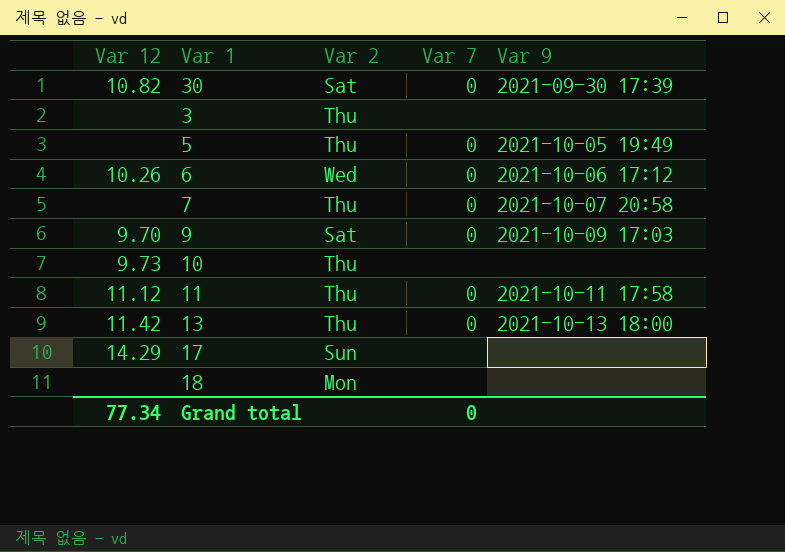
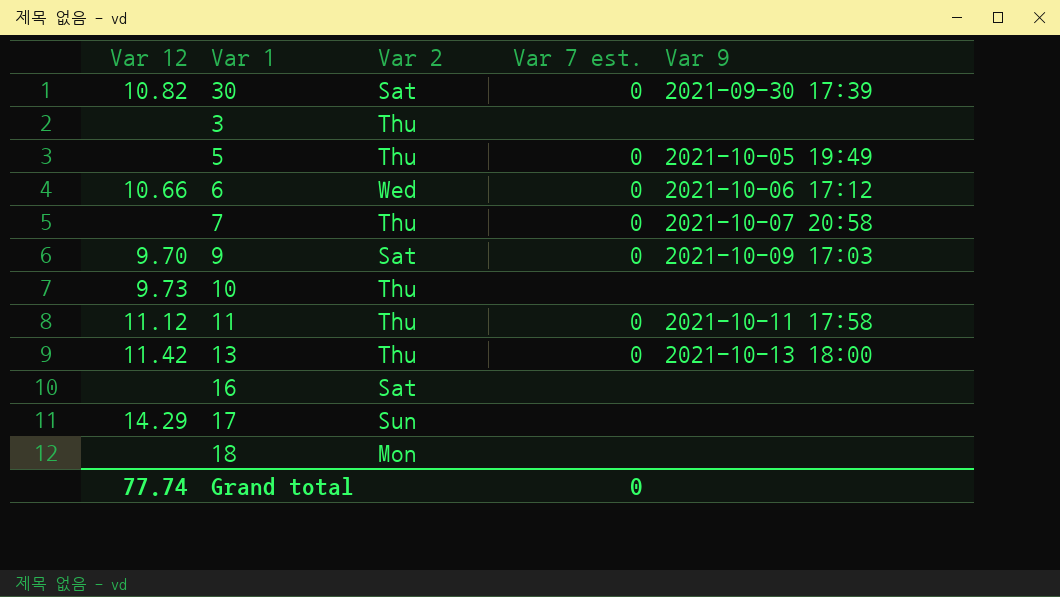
column name: Var 7 -> Var 7 est.
6 | Var 12: 10.26 -> 10.66
row 16: none -> none | Sat | none | none
Grand total | Var 12: 77.34 -> 77.74

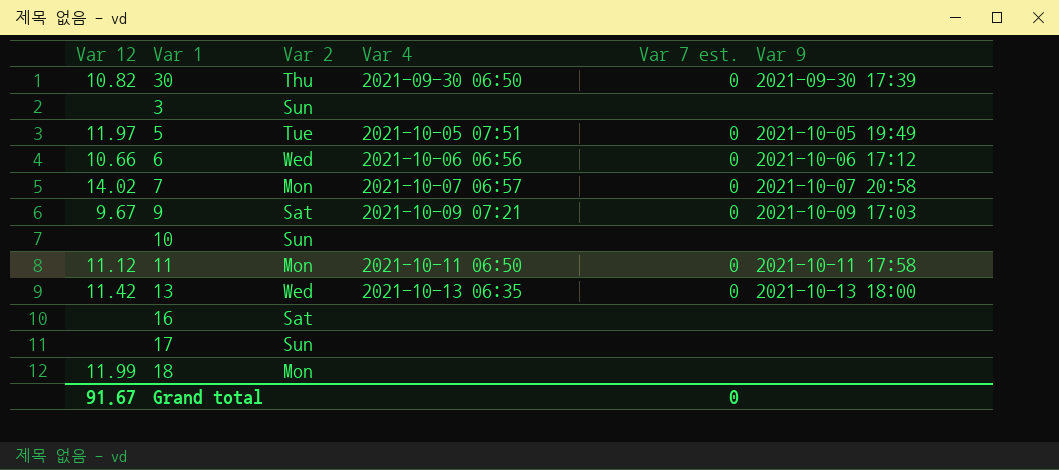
column Var 4 | position: none -> 4
30 | Var 2: Sat -> Thu
3 | Var 2: Thu -> Sun
5 | Var 12: none -> 11.97
5 | Var 2: Thu -> Tue
7 | Var 12: none -> 14.02
7 | Var 2: Thu -> Mon
9 | Var 12: 9.70 -> 9.67
10 | Var 12: 9.73 -> none
10 | Var 2: Thu -> Sun
11 | Var 2: Thu -> Mon
13 | Var 2: Thu -> Wed
17 | Var 12: 14.29 -> none
18 | Var 12: none -> 11.99
Grand total | Var 12: 77.74 -> 91.67

